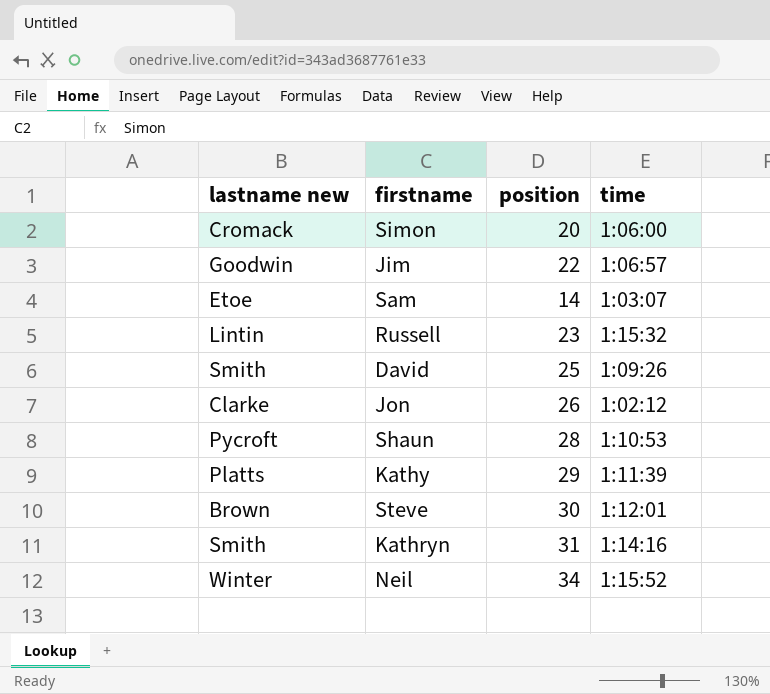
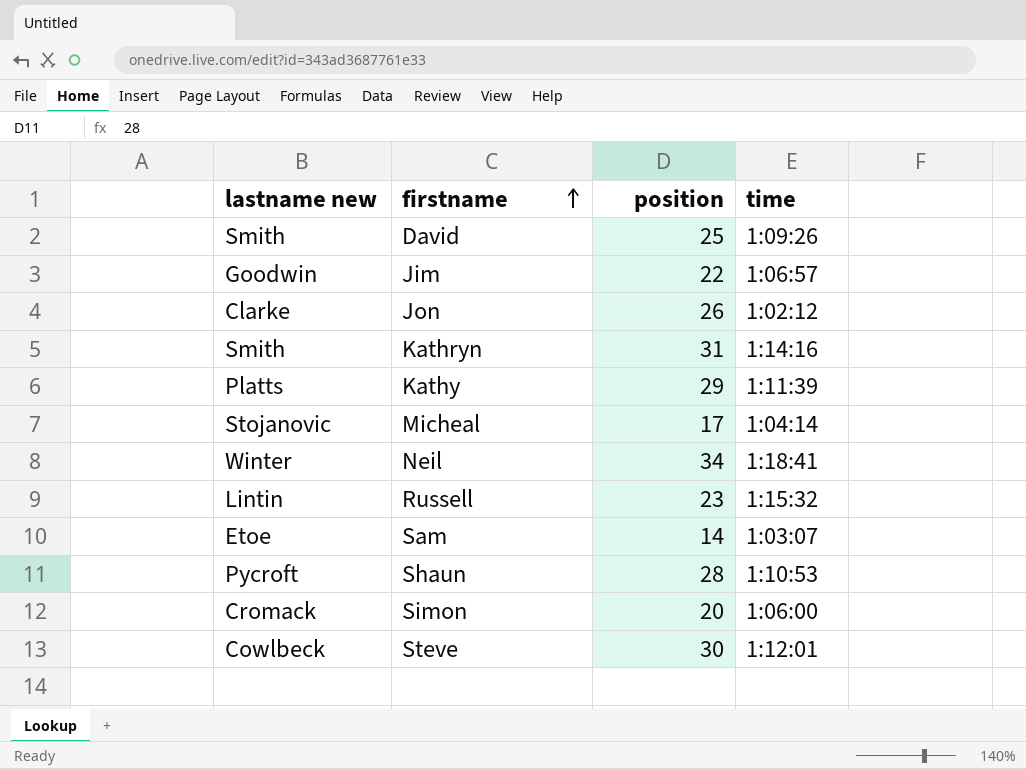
row order: none -> firstname ascending
row Micheal: none -> Stojanovic | 17 | 1:04:14
Neil | time: 1:15:52 -> 1:18:41
Steve | lastname new: Brown -> Cowlbeck

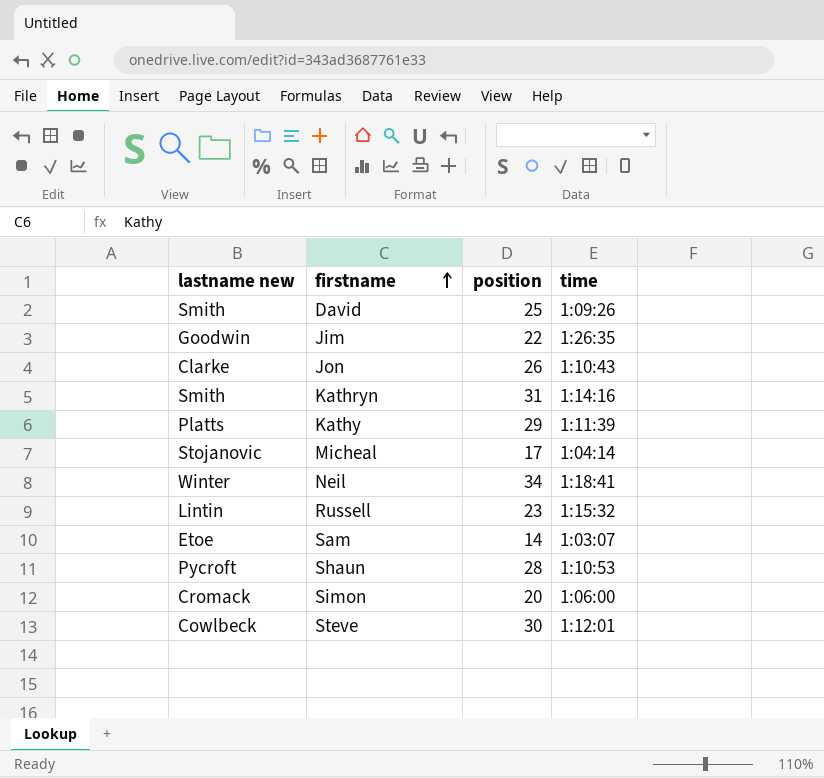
Jim | time: 1:06:57 -> 1:26:35
Jon | time: 1:02:12 -> 1:10:43

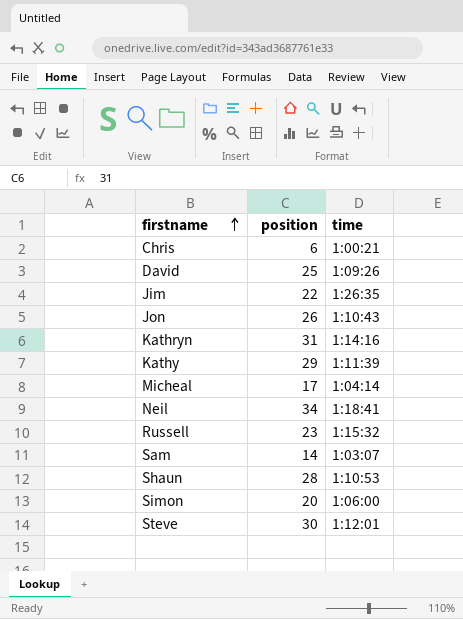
column lastname new | position: 1 -> none
row Chris: none -> 6 | 1:00:21

